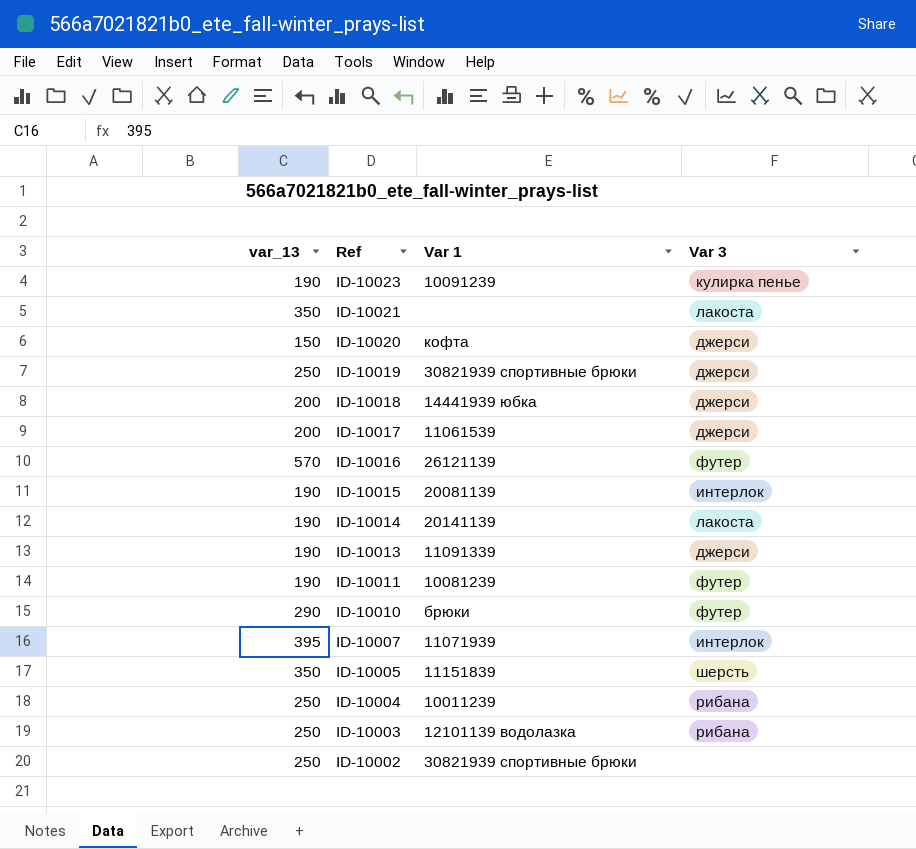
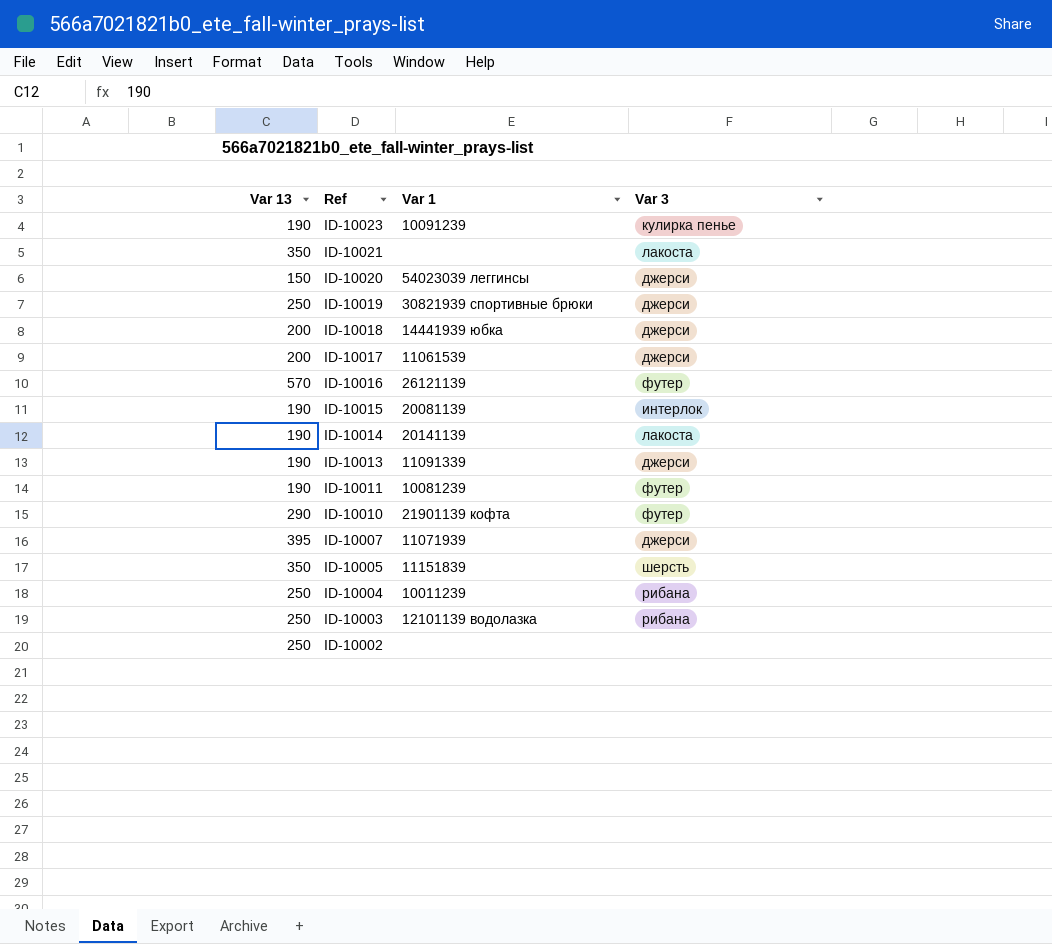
column name: var_13 -> Var 13
ID-10020 | Var 1: кофта -> 54023039 леггинсы
ID-10010 | Var 1: брюки -> 21901139 кофта
ID-10007 | Var 3: интерлок -> джерси
ID-10002 | Var 1: 30821939 спортивные брюки -> none

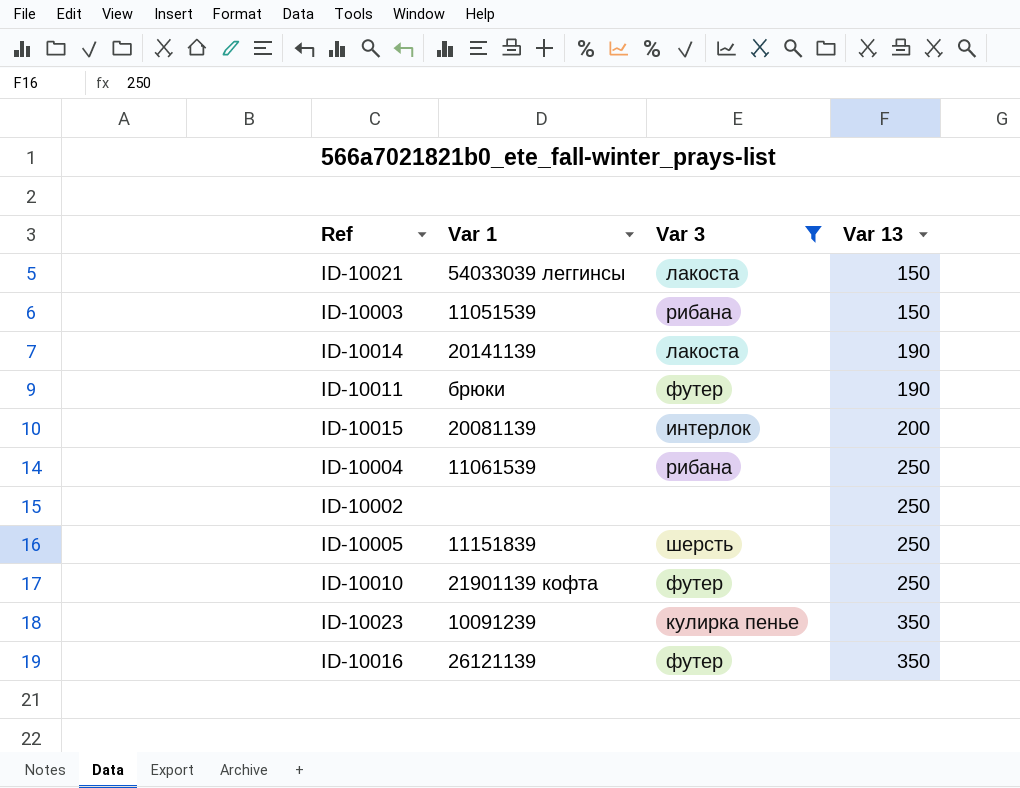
filter: none -> Var 3 != джерси
row order: Ref descending -> Var 13 ascending
column Var 13 | position: 1 -> 4
ID-10021 | Var 1: none -> 54033039 леггинсы
ID-10021 | Var 13: 350 -> 150
ID-10003 | Var 1: 12101139 водолазка -> 11051539
ID-10003 | Var 13: 250 -> 150
ID-10011 | Var 1: 10081239 -> брюки
ID-10015 | Var 13: 190 -> 200
ID-10004 | Var 1: 10011239 -> 11061539
ID-10005 | Var 13: 350 -> 250
ID-10010 | Var 13: 290 -> 250
ID-10023 | Var 13: 190 -> 350
ID-10016 | Var 13: 570 -> 350

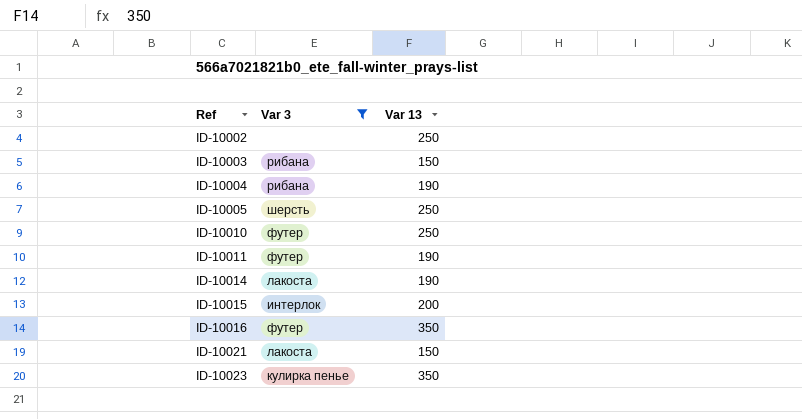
row order: Var 13 ascending -> Ref ascending
column Var 1 | position: 2 -> none
ID-10004 | Var 13: 250 -> 190

